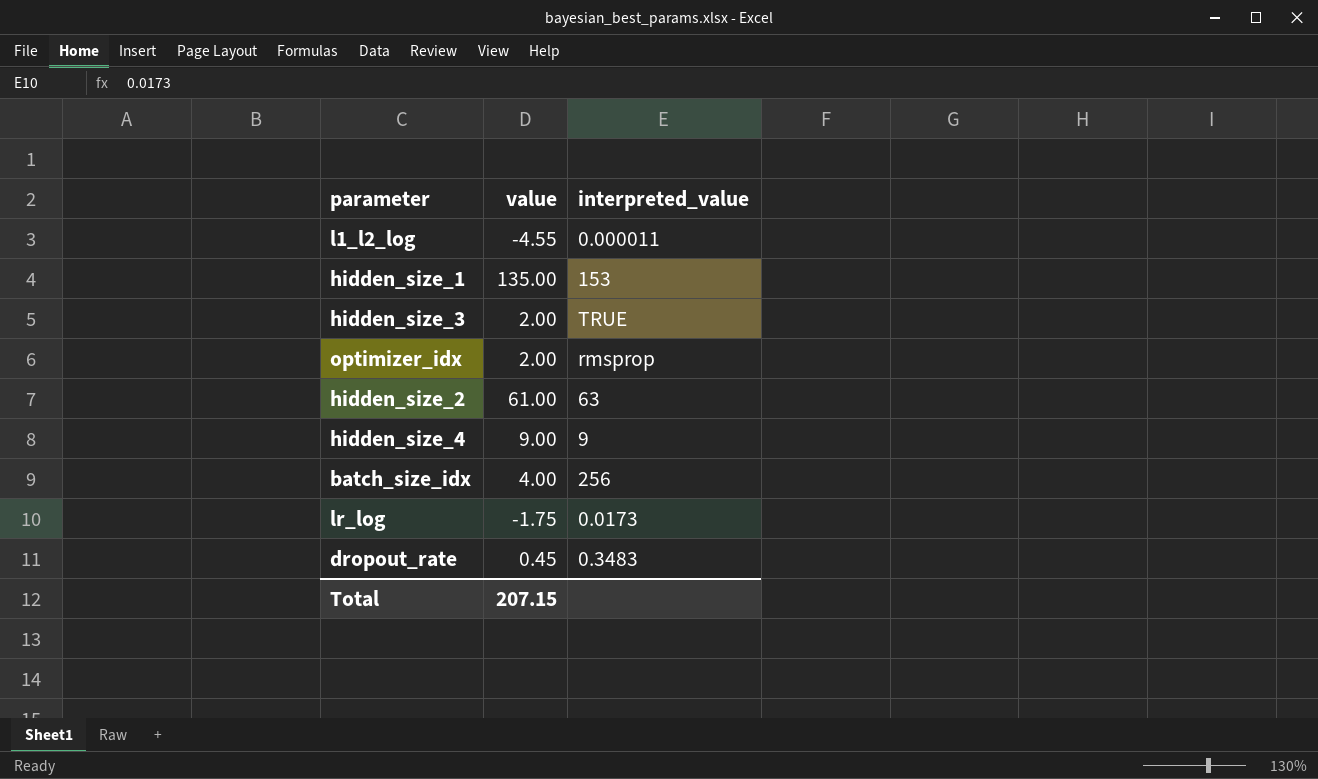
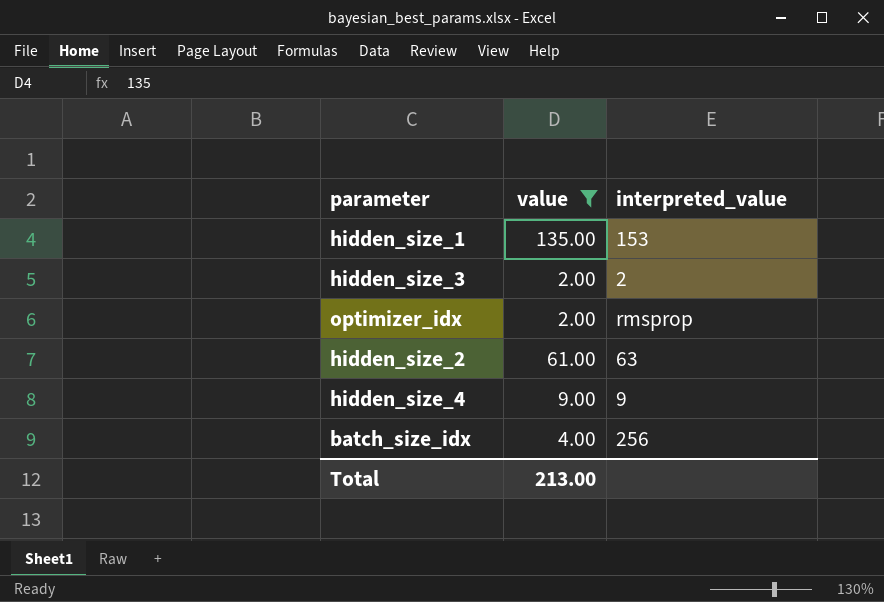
filter: none -> value >= 2.00
hidden_size_3 | interpreted_value: TRUE -> 2
Total | value: 207.15 -> 213.00

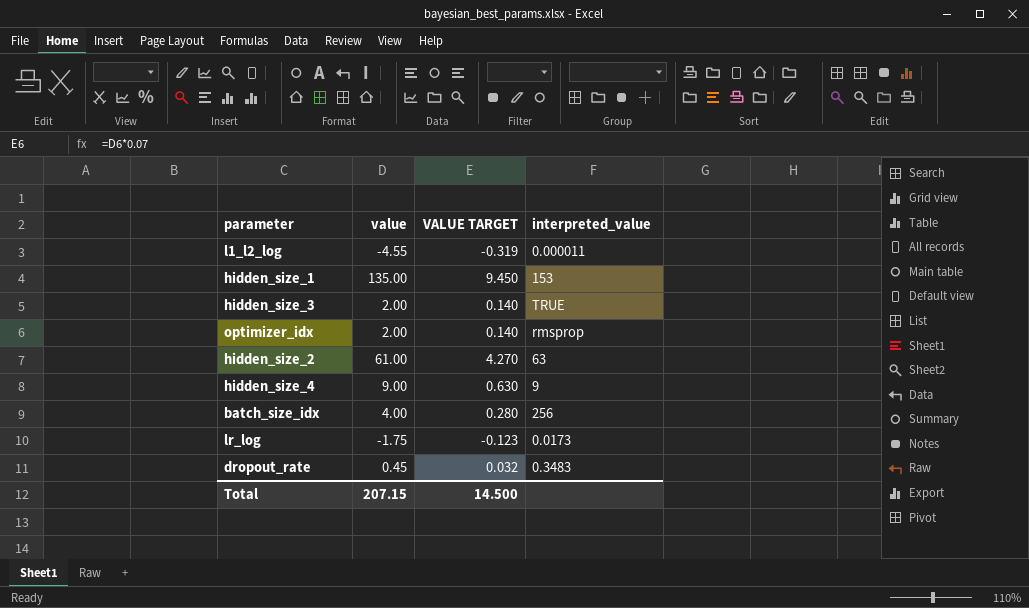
filter: value >= 2.00 -> none
column VALUE TARGET | formula: none -> [value] * 0.07
hidden_size_3 | interpreted_value: 2 -> TRUE
Total | value: 213.00 -> 207.15

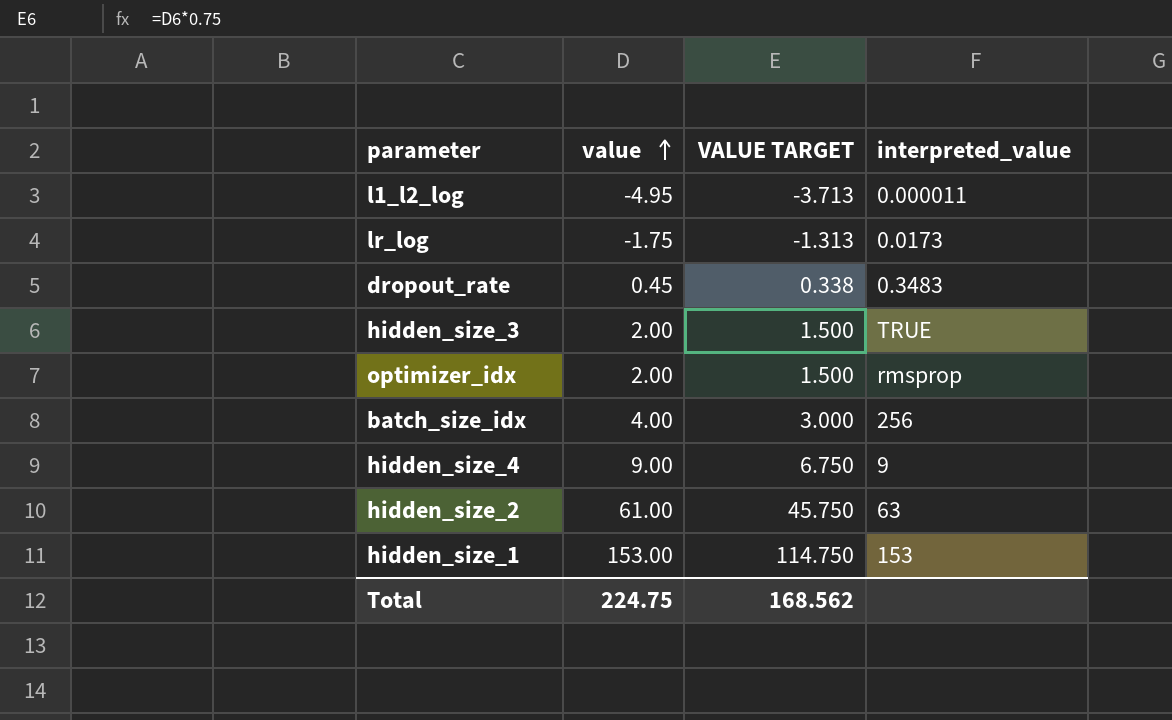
row order: none -> value ascending
column VALUE TARGET | formula: [value] * 0.07 -> [value] * 0.75
l1_l2_log | value: -4.55 -> -4.95
hidden_size_1 | value: 135.00 -> 153.00
Total | value: 207.15 -> 224.75
Total | VALUE TARGET: 14.500 -> 168.562

